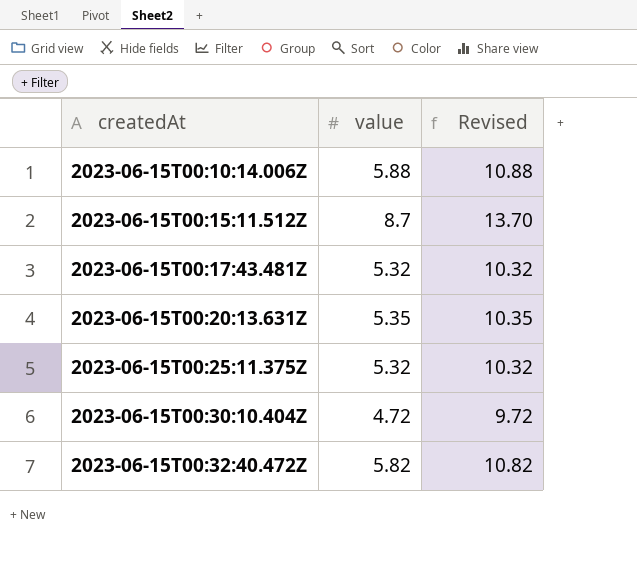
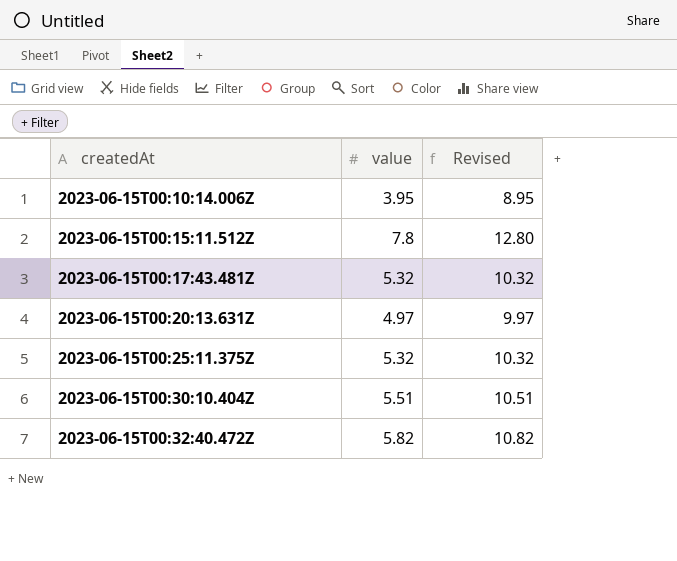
2023-06-15T00:10:14.006Z | value: 5.88 -> 3.95
2023-06-15T00:10:14.006Z | Revised: 10.88 -> 8.95
2023-06-15T00:15:11.512Z | value: 8.7 -> 7.8
2023-06-15T00:15:11.512Z | Revised: 13.70 -> 12.80
2023-06-15T00:20:13.631Z | value: 5.35 -> 4.97
2023-06-15T00:20:13.631Z | Revised: 10.35 -> 9.97
2023-06-15T00:30:10.404Z | value: 4.72 -> 5.51
2023-06-15T00:30:10.404Z | Revised: 9.72 -> 10.51

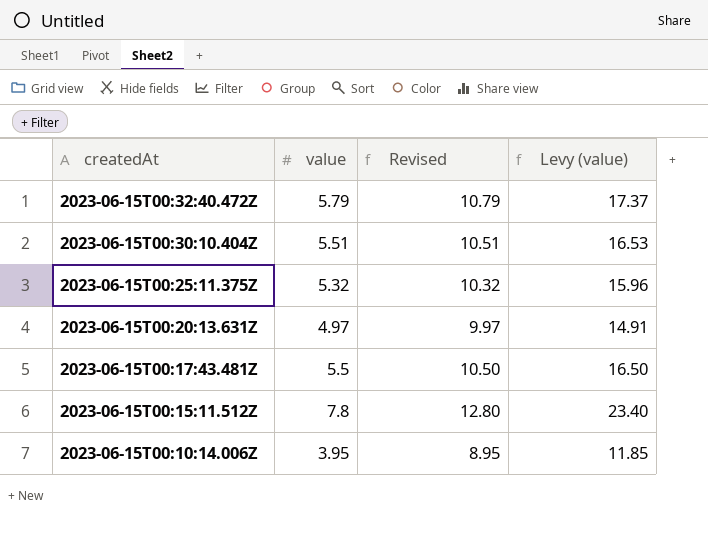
row order: createdAt ascending -> createdAt descending
column Levy (value) | formula: none -> [value] * 3
2023-06-15T00:32:40.472Z | value: 5.82 -> 5.79
2023-06-15T00:32:40.472Z | Revised: 10.82 -> 10.79
2023-06-15T00:17:43.481Z | value: 5.32 -> 5.5
2023-06-15T00:17:43.481Z | Revised: 10.32 -> 10.50

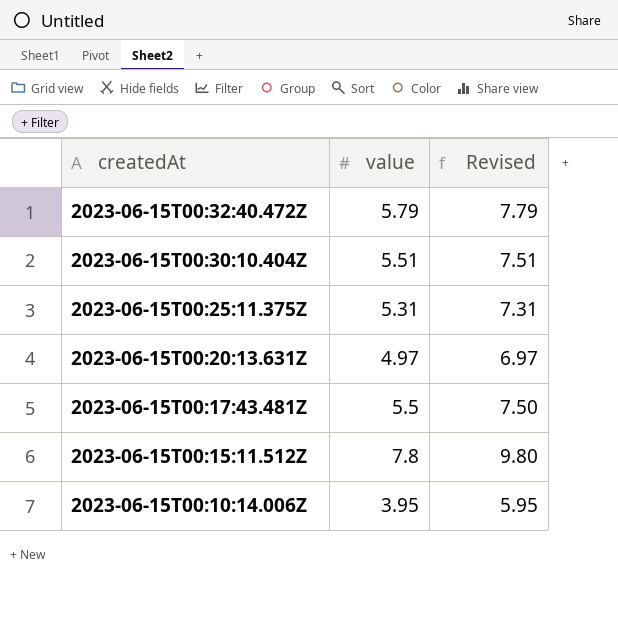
column Levy (value) | formula: [value] * 3 -> none
column Revised | formula: [value] + 5 -> [value] + 2
2023-06-15T00:25:11.375Z | value: 5.32 -> 5.31

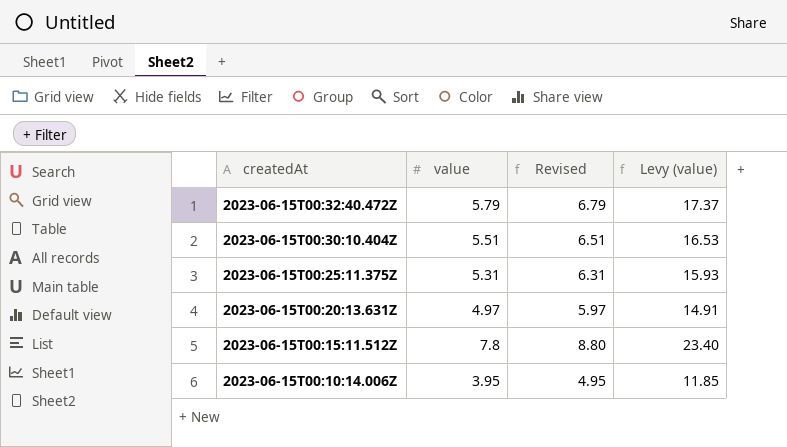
column Revised | formula: [value] + 2 -> [value] + 1
column Levy (value) | formula: none -> [value] * 3
row 2023-06-15T00:17:43.481Z: 5.5 | 7.50 -> none

